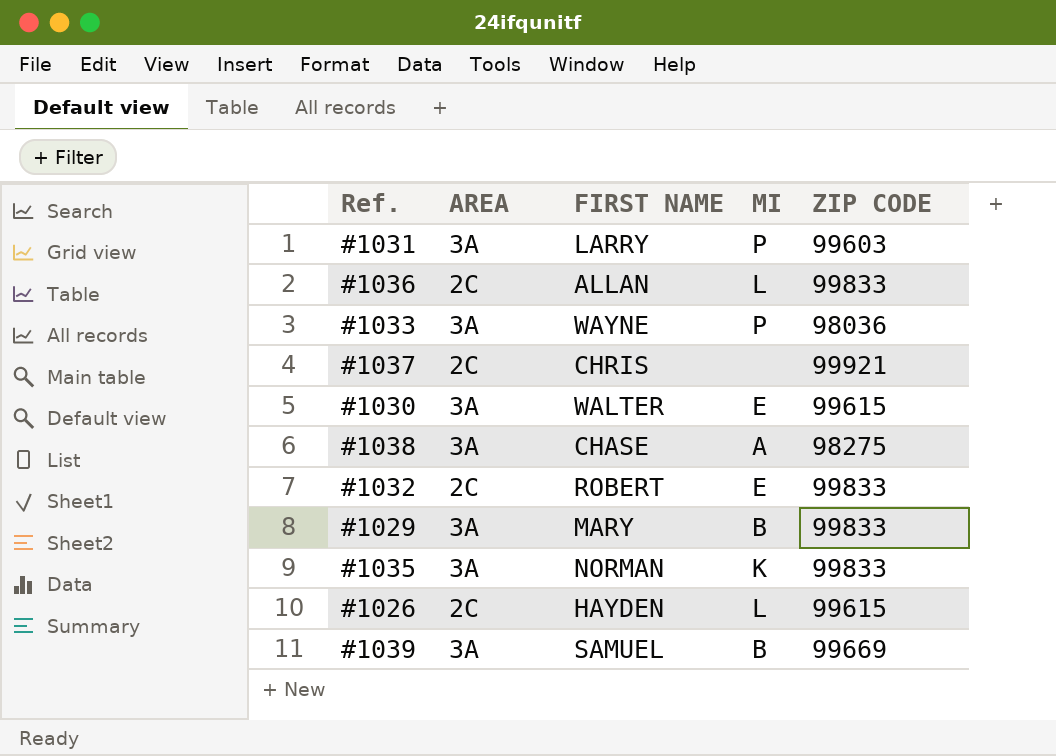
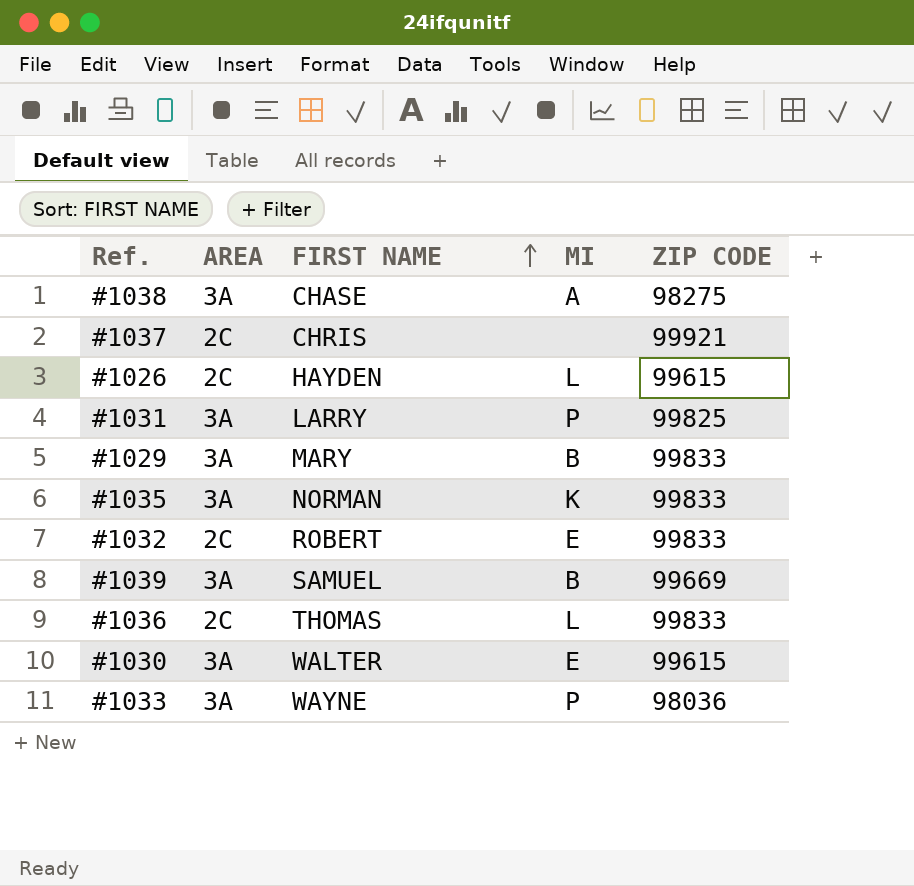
row order: none -> FIRST NAME ascending
#1031 | ZIP CODE: 99603 -> 99825
#1036 | FIRST NAME: ALLAN -> THOMAS

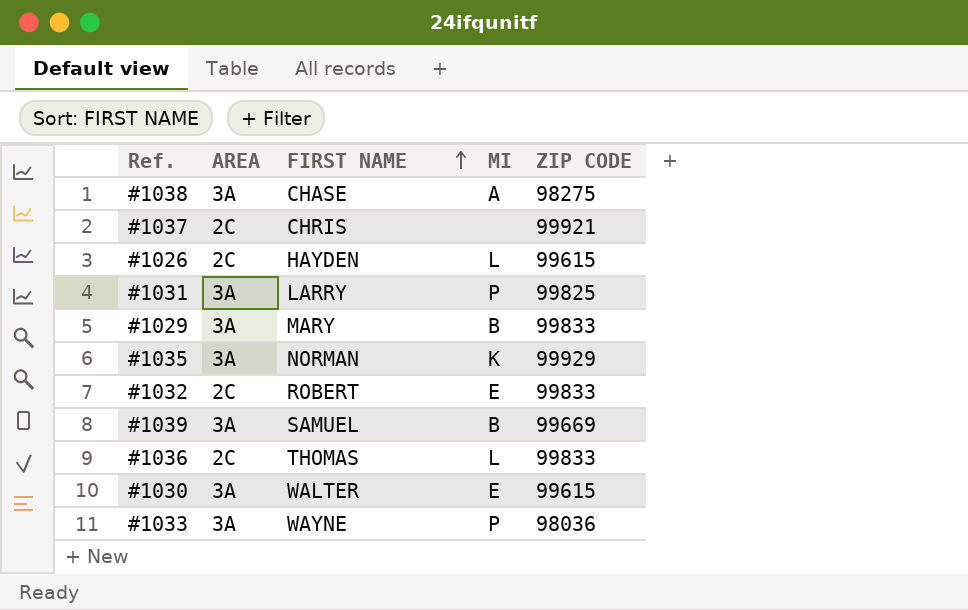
#1035 | ZIP CODE: 99833 -> 99929

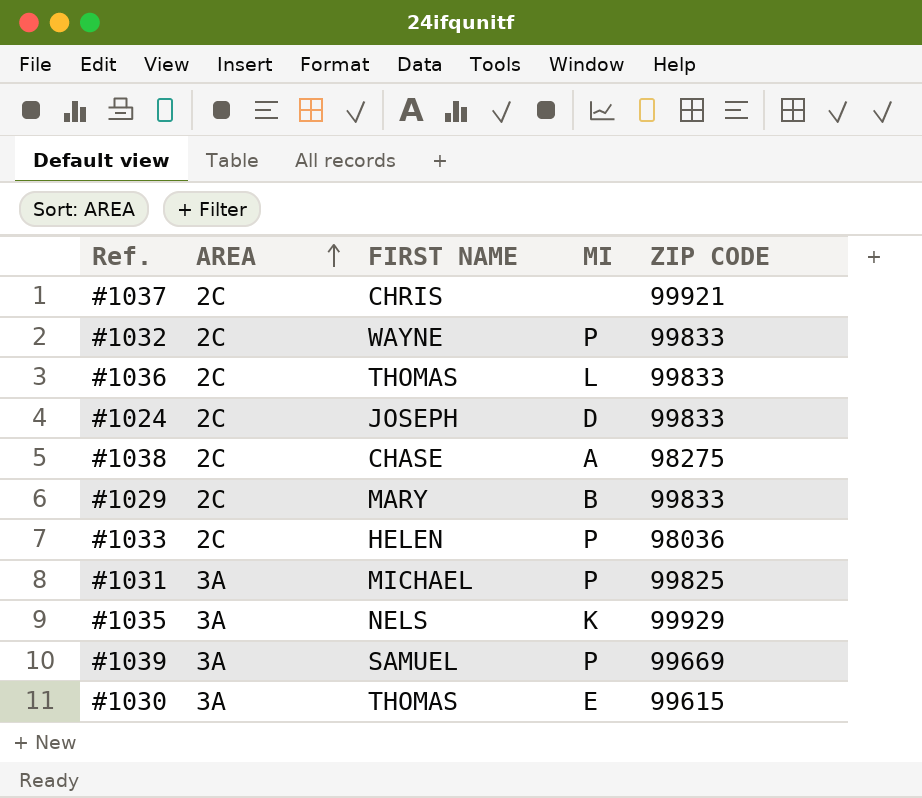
row order: FIRST NAME ascending -> AREA ascending
row #1026: 2C | HAYDEN | L | 99615 -> none
#1032 | FIRST NAME: ROBERT -> WAYNE
#1032 | MI: E -> P
row #1024: none -> 2C | JOSEPH | D | 99833
#1038 | AREA: 3A -> 2C
#1029 | AREA: 3A -> 2C
#1033 | AREA: 3A -> 2C
#1033 | FIRST NAME: WAYNE -> HELEN
#1031 | FIRST NAME: LARRY -> MICHAEL
#1035 | FIRST NAME: NORMAN -> NELS
#1039 | MI: B -> P
#1030 | FIRST NAME: WALTER -> THOMAS

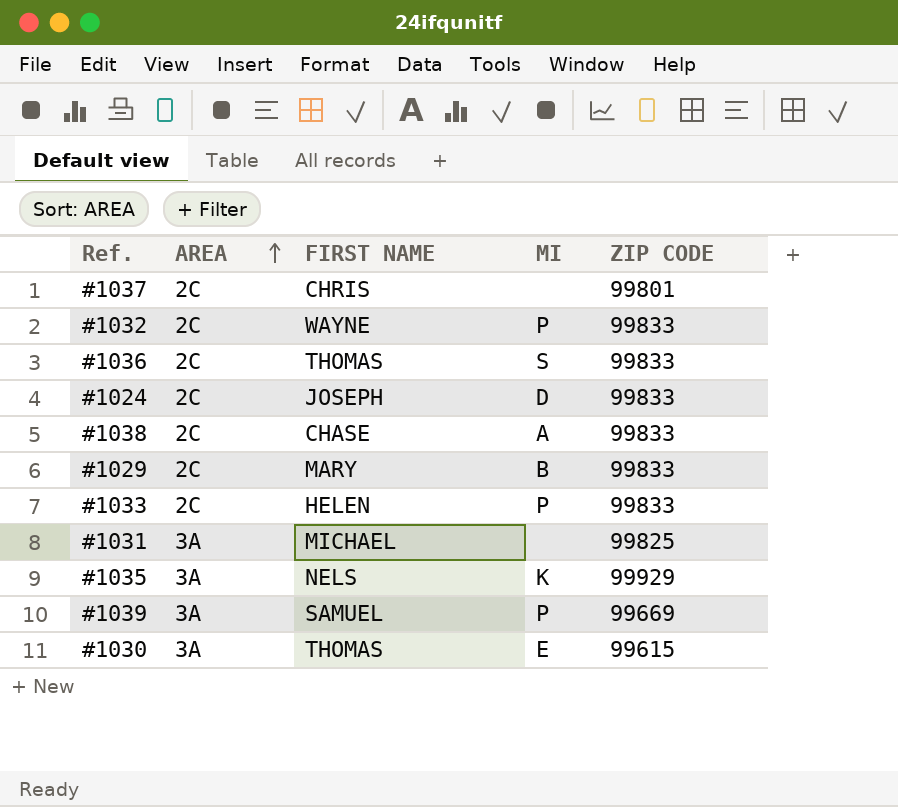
#1037 | ZIP CODE: 99921 -> 99801
#1036 | MI: L -> S
#1038 | ZIP CODE: 98275 -> 99833
#1033 | ZIP CODE: 98036 -> 99833
#1031 | MI: P -> none

